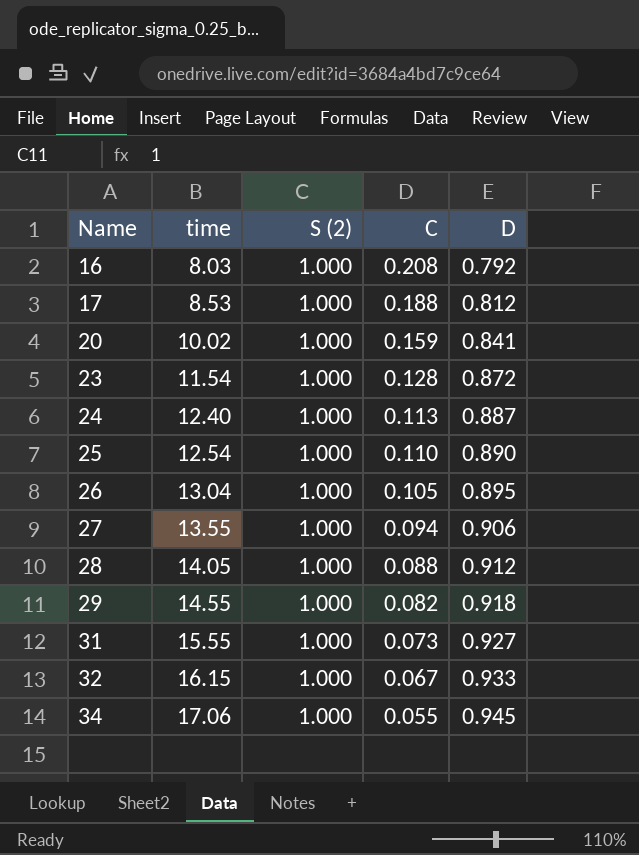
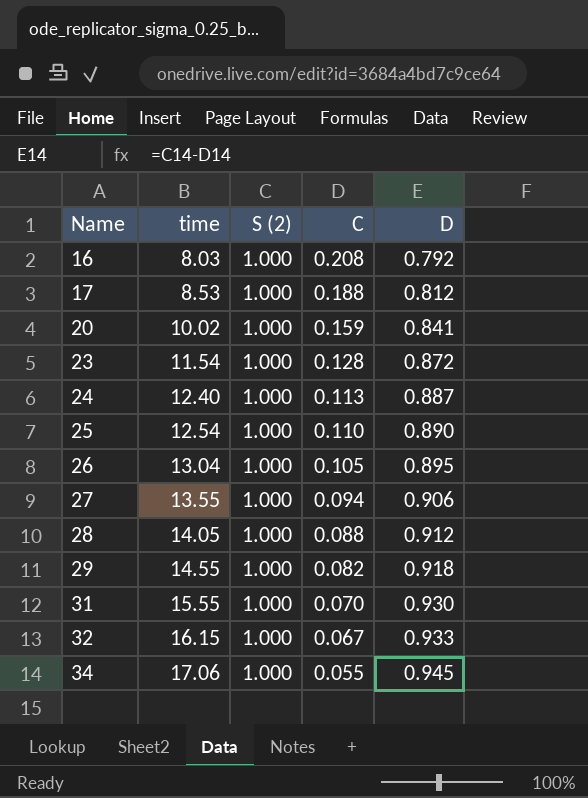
31 | C: 0.073 -> 0.070
31 | D: 0.927 -> 0.930

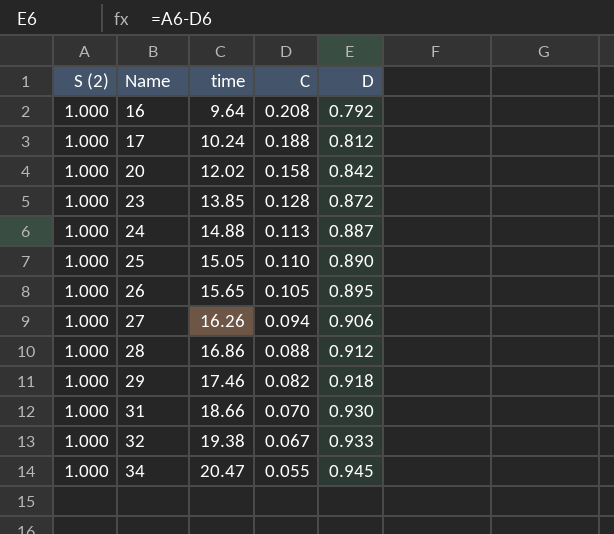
column S (2) | position: 3 -> 1
16 | time: 8.03 -> 9.64
17 | time: 8.53 -> 10.24
20 | time: 10.02 -> 12.02
20 | C: 0.159 -> 0.158
20 | D: 0.841 -> 0.842
23 | time: 11.54 -> 13.85
24 | time: 12.40 -> 14.88
25 | time: 12.54 -> 15.05
26 | time: 13.04 -> 15.65
27 | time: 13.55 -> 16.26
28 | time: 14.05 -> 16.86
29 | time: 14.55 -> 17.46
31 | time: 15.55 -> 18.66
32 | time: 16.15 -> 19.38
34 | time: 17.06 -> 20.47

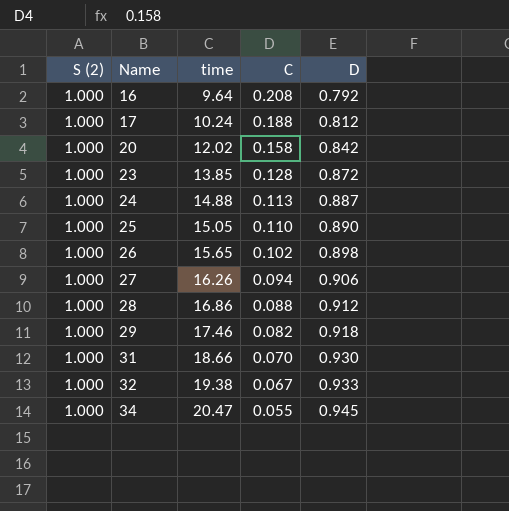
26 | C: 0.105 -> 0.102
26 | D: 0.895 -> 0.898

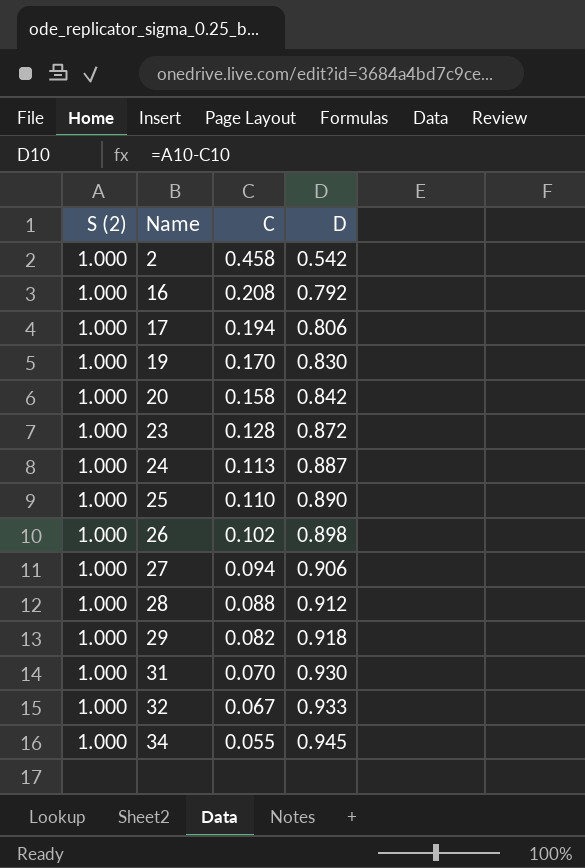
column time | position: 3 -> none
row 2: none -> 1.000 | 0.458 | 0.542
17 | C: 0.188 -> 0.194
17 | D: 0.812 -> 0.806
row 19: none -> 1.000 | 0.170 | 0.830

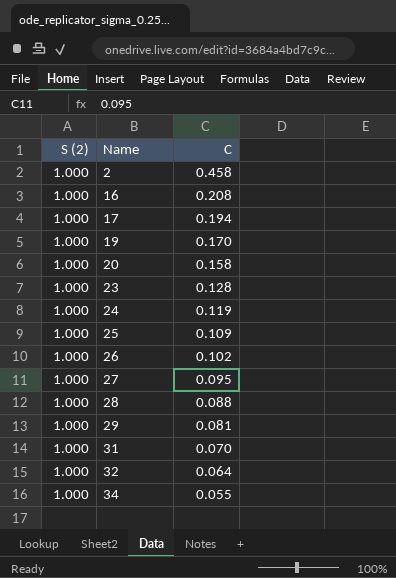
column D | formula: [S (2)] - [C] -> none
24 | C: 0.113 -> 0.119
25 | C: 0.110 -> 0.109
27 | C: 0.094 -> 0.095
29 | C: 0.082 -> 0.081
32 | C: 0.067 -> 0.064

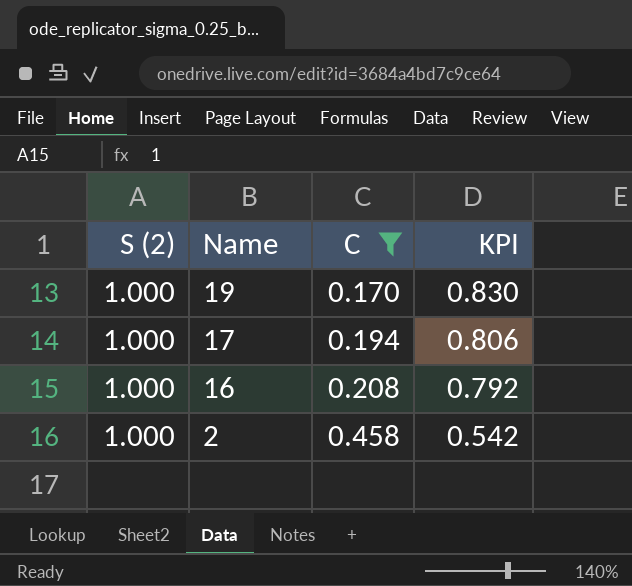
filter: none -> C >= 0.170
row order: Name ascending -> Name descending
column KPI | formula: none -> [S (2)] - [C]

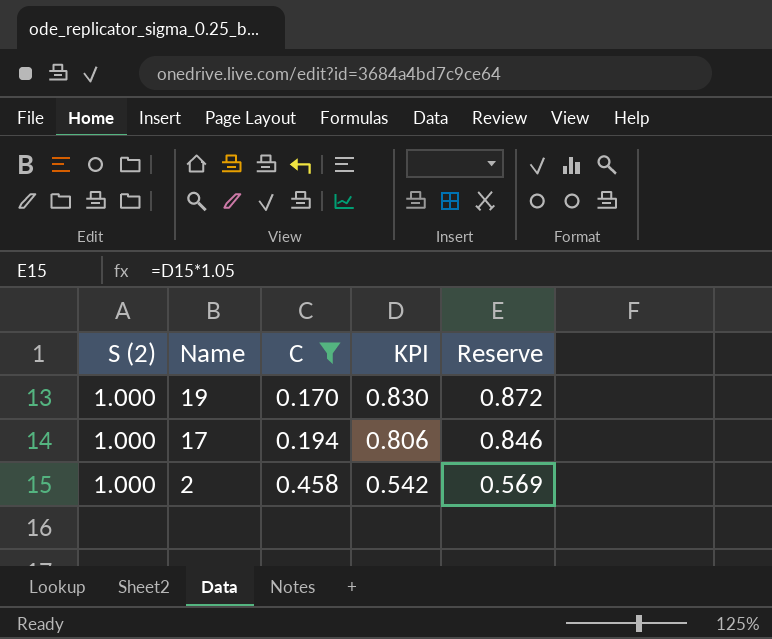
column Reserve | formula: none -> [KPI] * 1.05
row 16: 1.000 | 0.208 | 0.792 -> none

